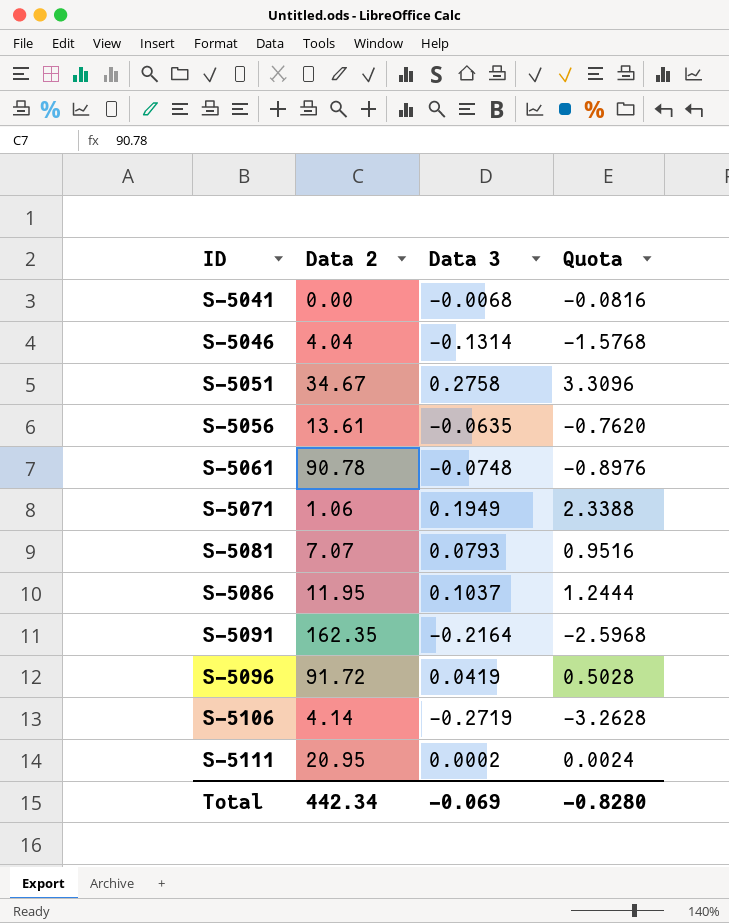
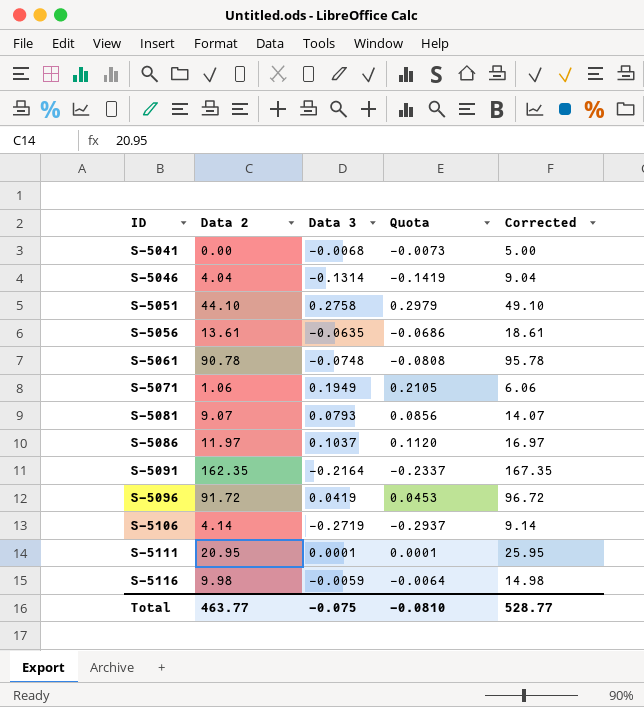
column Quota | formula: [Data 3] * 12 -> [Data 3] * 1.08
column Corrected | formula: none -> [Data 2] + 5
S-5051 | Data 2: 34.67 -> 44.10
S-5081 | Data 2: 7.07 -> 9.07
S-5086 | Data 2: 11.95 -> 11.97
S-5111 | Data 3: 0.0002 -> 0.0001
row S-5116: none -> 9.98 | -0.0059 | -0.0064 | 14.98
Total | Data 2: 442.34 -> 463.77
Total | Data 3: -0.069 -> -0.075
Total | Quota: -0.8280 -> -0.0810

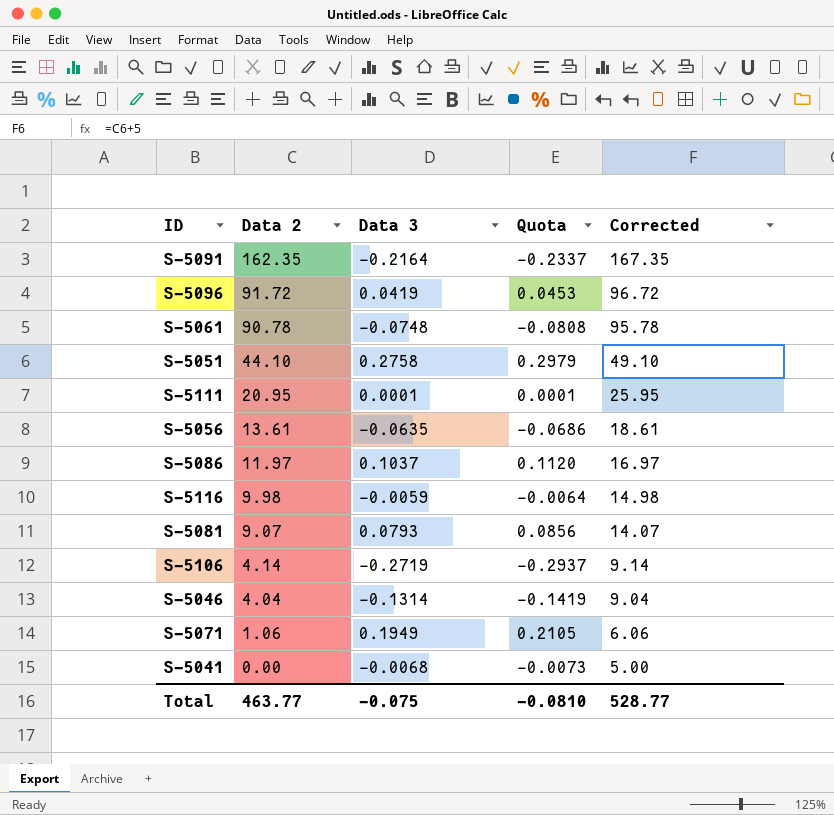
row order: ID ascending -> Data 2 descending

